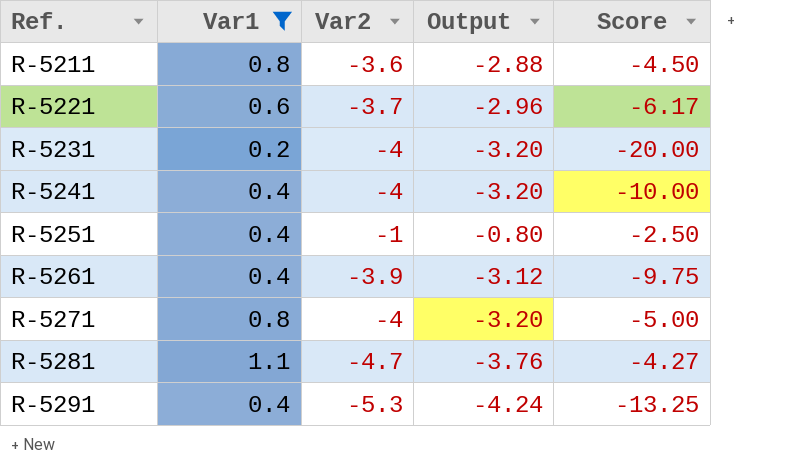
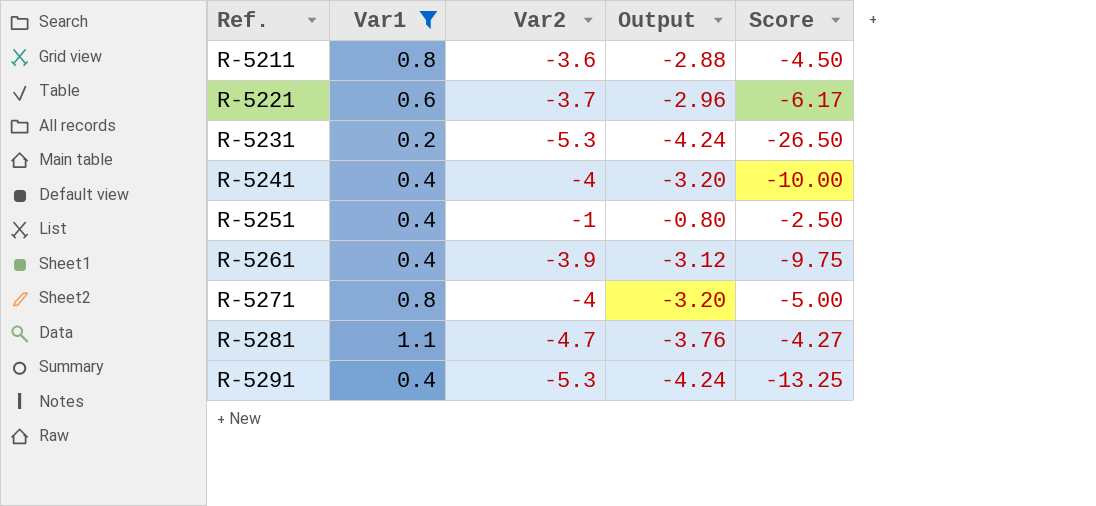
R-5231 | Var2: -4 -> -5.3
R-5231 | Output: -3.20 -> -4.24
R-5231 | Score: -20.00 -> -26.50

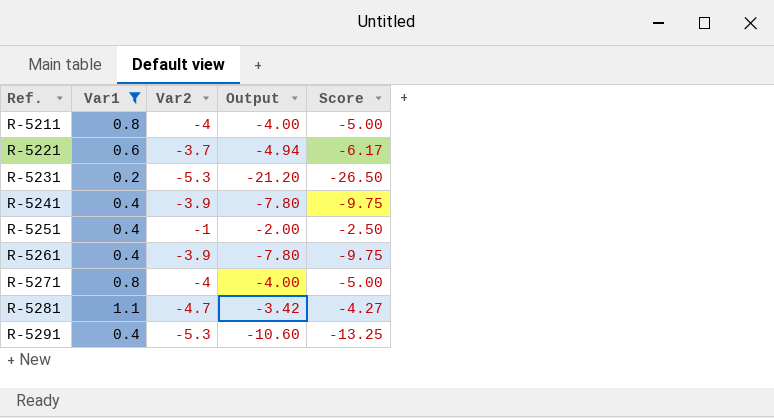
column Output | formula: [Var2] * 0.8 -> [Score] * 0.8
R-5211 | Var2: -3.6 -> -4
R-5211 | Score: -4.50 -> -5.00
R-5241 | Var2: -4 -> -3.9
R-5241 | Score: -10.00 -> -9.75

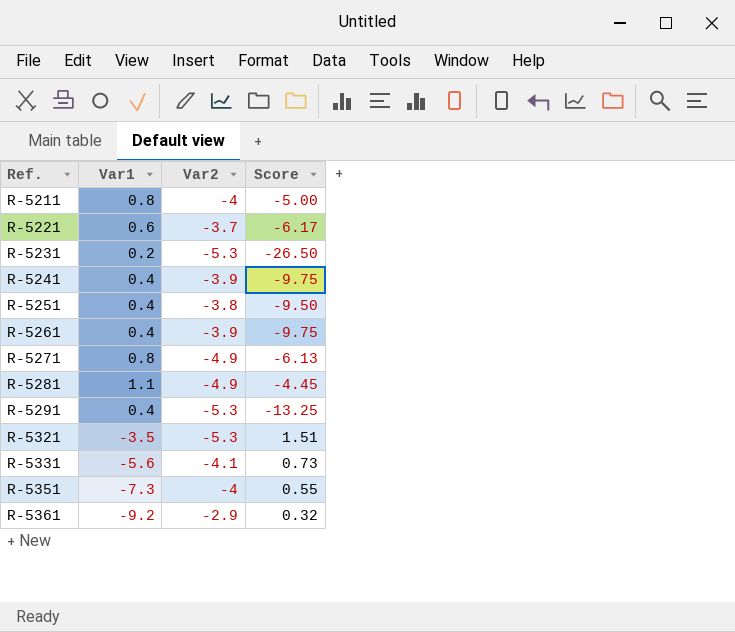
filter: Var1 >= 0.2 -> none
column Output | formula: [Score] * 0.8 -> none
R-5251 | Var2: -1 -> -3.8
R-5251 | Score: -2.50 -> -9.50
R-5271 | Var2: -4 -> -4.9
R-5271 | Score: -5.00 -> -6.13
R-5281 | Var2: -4.7 -> -4.9
R-5281 | Score: -4.27 -> -4.45

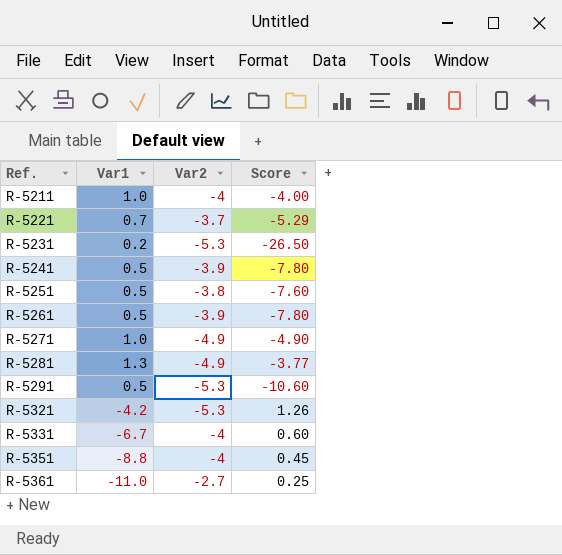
R-5211 | Var1: 0.8 -> 1.0
R-5211 | Score: -5.00 -> -4.00
R-5221 | Var1: 0.6 -> 0.7
R-5221 | Score: -6.17 -> -5.29
R-5241 | Var1: 0.4 -> 0.5
R-5241 | Score: -9.75 -> -7.80
R-5251 | Var1: 0.4 -> 0.5
R-5251 | Score: -9.50 -> -7.60
R-5261 | Var1: 0.4 -> 0.5
R-5261 | Score: -9.75 -> -7.80
R-5271 | Var1: 0.8 -> 1.0
R-5271 | Score: -6.13 -> -4.90
R-5281 | Var1: 1.1 -> 1.3
R-5281 | Score: -4.45 -> -3.77
R-5291 | Var1: 0.4 -> 0.5
R-5291 | Score: -13.25 -> -10.60
R-5321 | Var1: -3.5 -> -4.2
R-5321 | Score: 1.51 -> 1.26
R-5331 | Var1: -5.6 -> -6.7
R-5331 | Var2: -4.1 -> -4
R-5331 | Score: 0.73 -> 0.60
R-5351 | Var1: -7.3 -> -8.8
R-5351 | Score: 0.55 -> 0.45
R-5361 | Var1: -9.2 -> -11.0
R-5361 | Var2: -2.9 -> -2.7
R-5361 | Score: 0.32 -> 0.25

